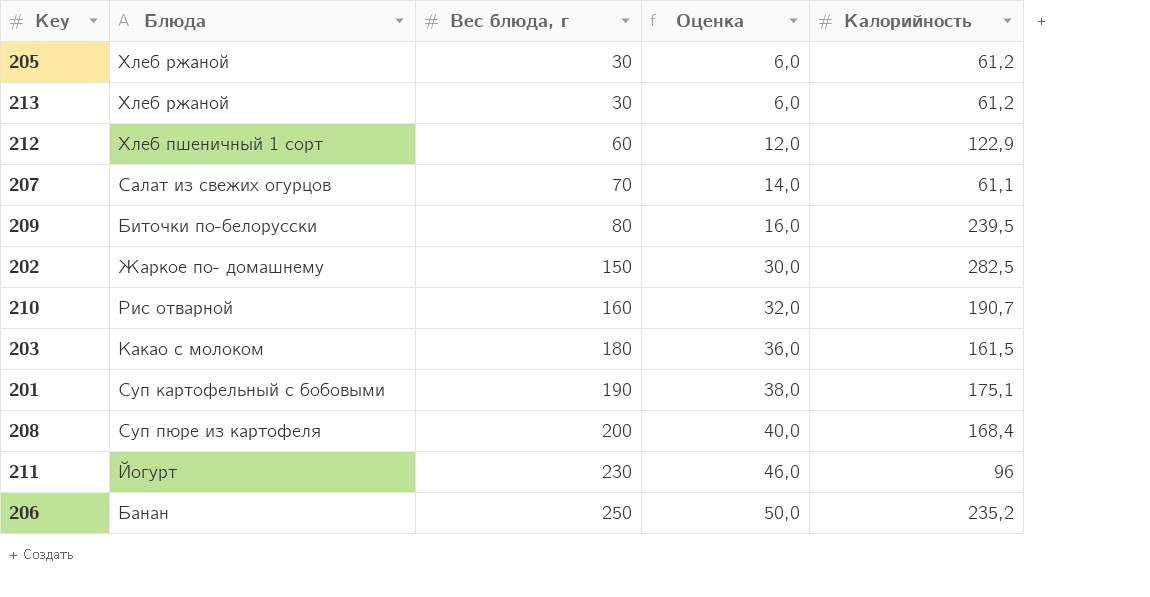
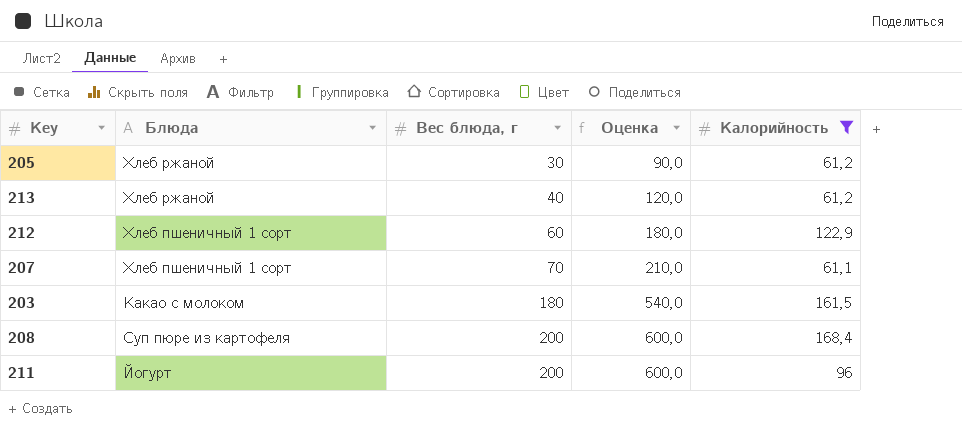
filter: none -> Калорийность <= 168,4
column Оценка | formula: [Вес блюда, г] * 0,2 -> [Вес блюда, г] * 3
213 | Вес блюда, г: 30 -> 40
207 | Блюда: Салат из свежих огурцов -> Хлеб пшеничный 1 сорт
211 | Вес блюда, г: 230 -> 200

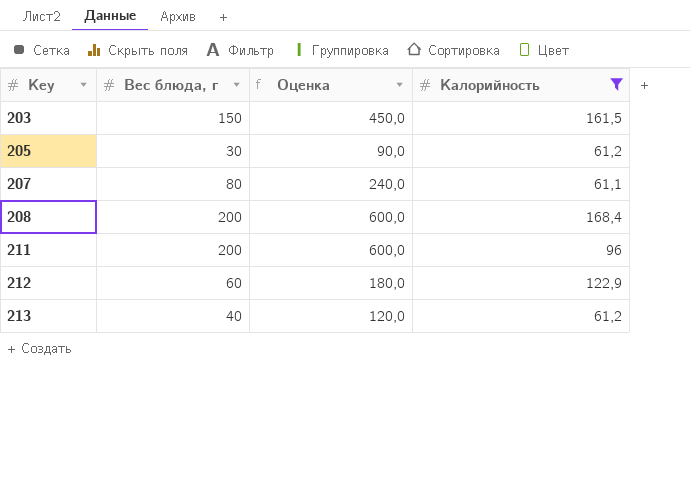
row order: Вес блюда, г ascending -> Key ascending
column Блюда | position: 2 -> none
203 | Вес блюда, г: 180 -> 150
203 | Оценка: 540,0 -> 450,0
207 | Вес блюда, г: 70 -> 80
207 | Оценка: 210,0 -> 240,0

